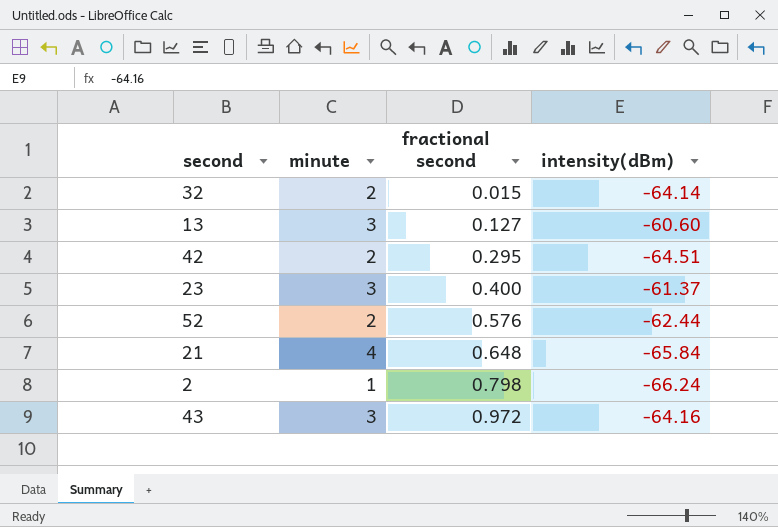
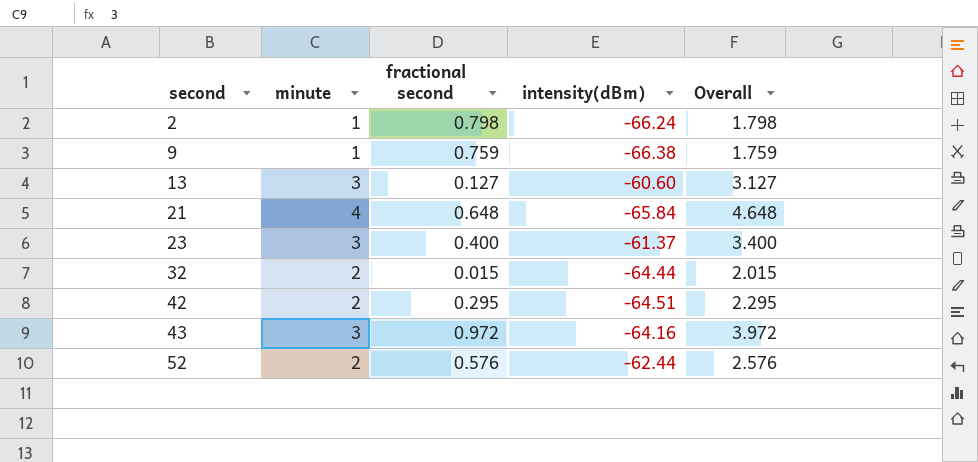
row order: fractional second ascending -> second ascending
column Overall | formula: none -> [minute] + [fractional second]
row 9: none -> 1 | 0.759 | -66.38 | 1.759
32 | intensity(dBm): -64.14 -> -64.44

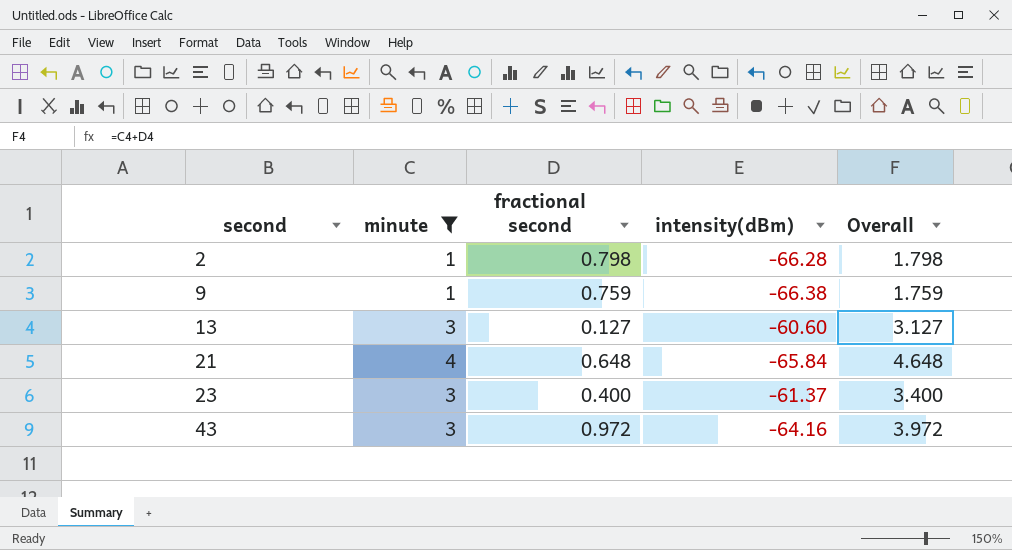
filter: none -> minute != 2
2 | intensity(dBm): -66.24 -> -66.28

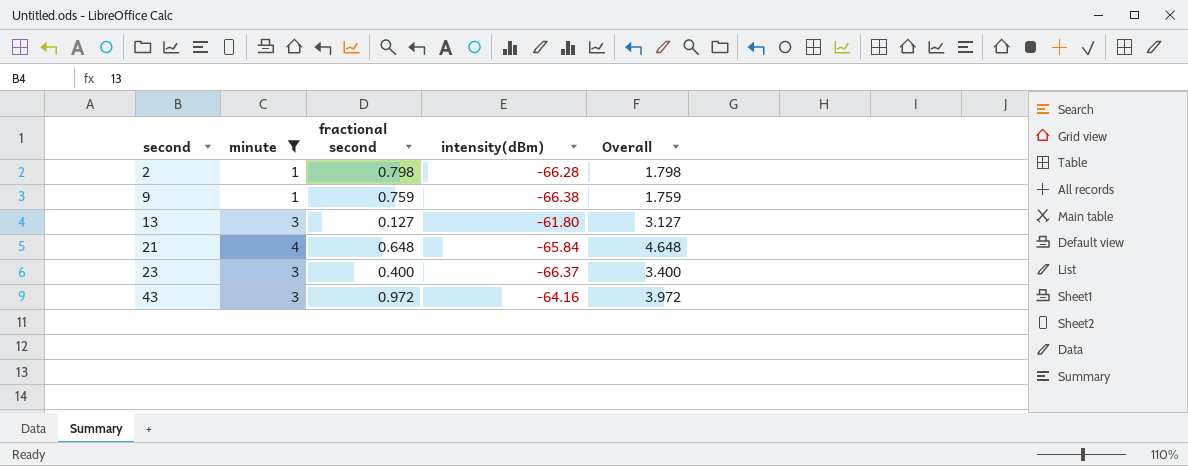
13 | intensity(dBm): -60.60 -> -61.80
23 | intensity(dBm): -61.37 -> -66.37

